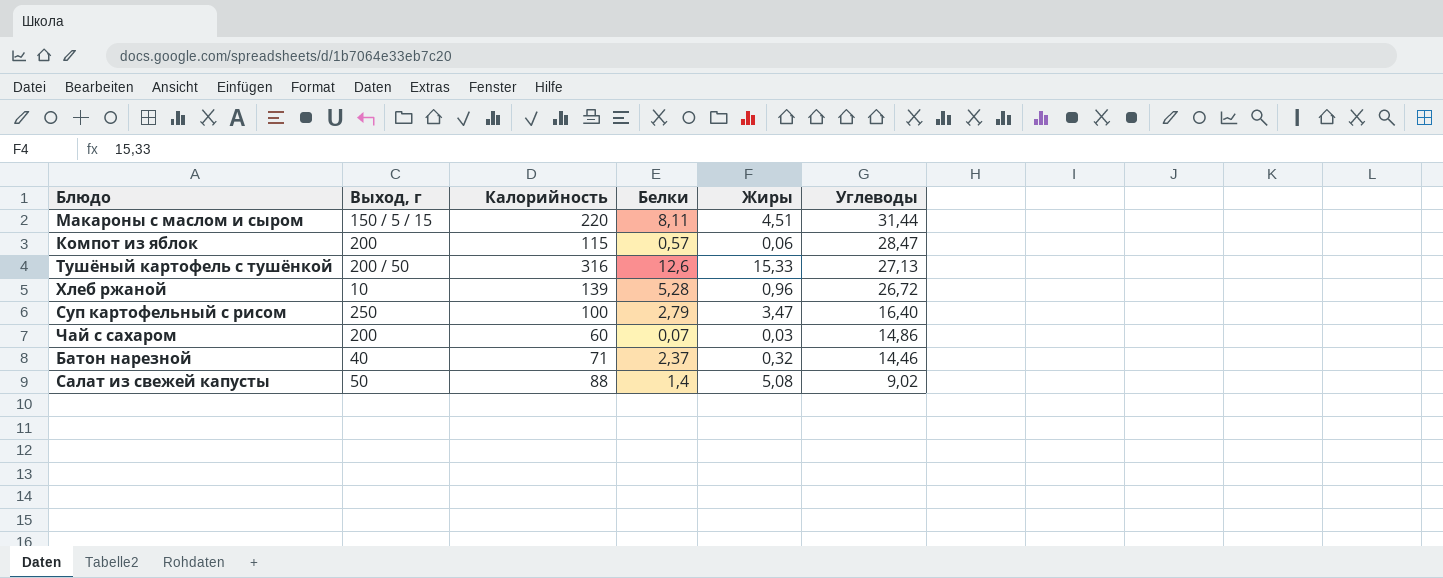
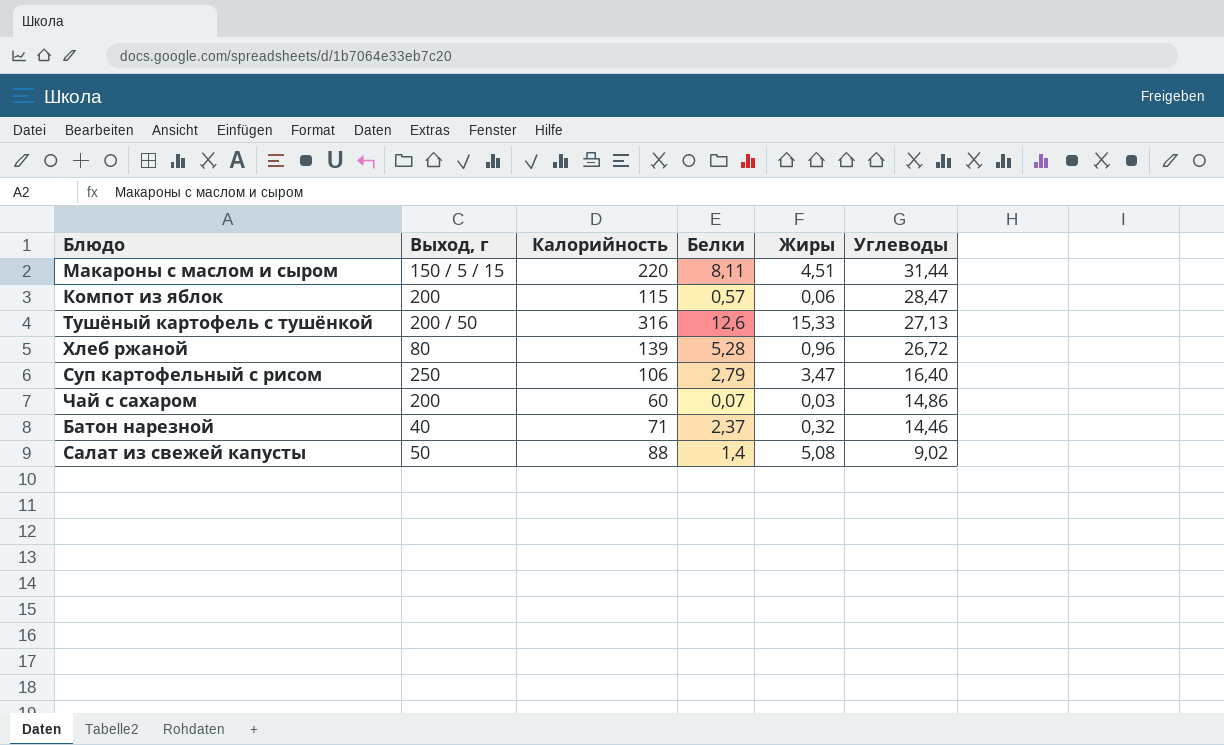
Хлеб ржаной | Выход, г: 10 -> 80
Суп картофельный с рисом | Калорийность: 100 -> 106

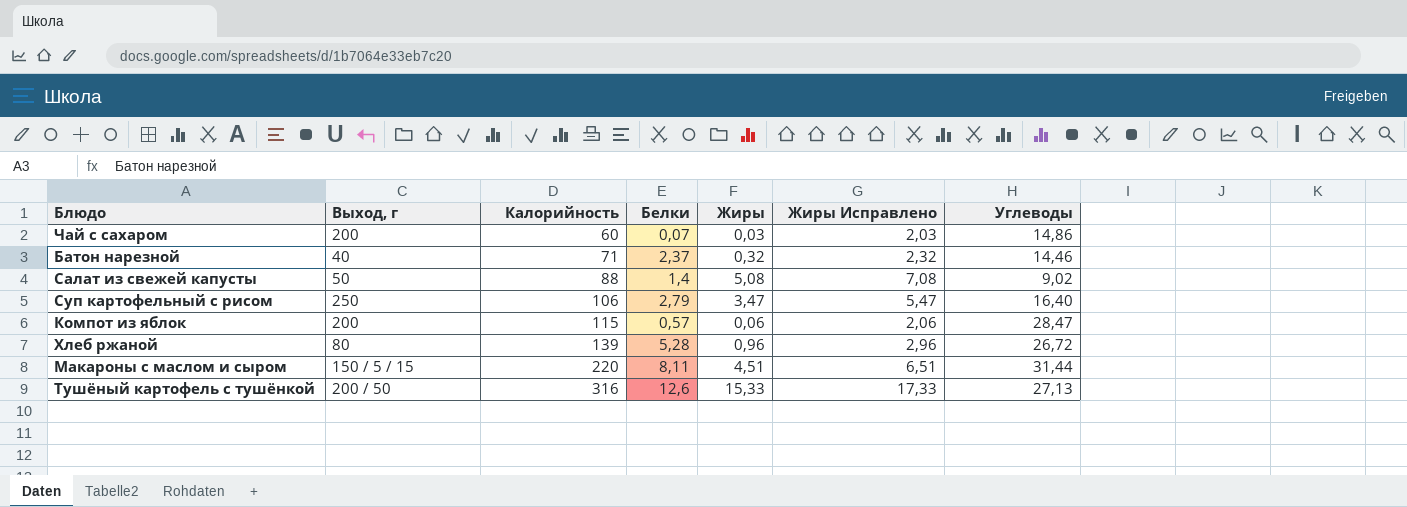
row order: Углеводы descending -> Калорийность ascending
column Жиры Исправлено | formula: none -> [Жиры] + 2

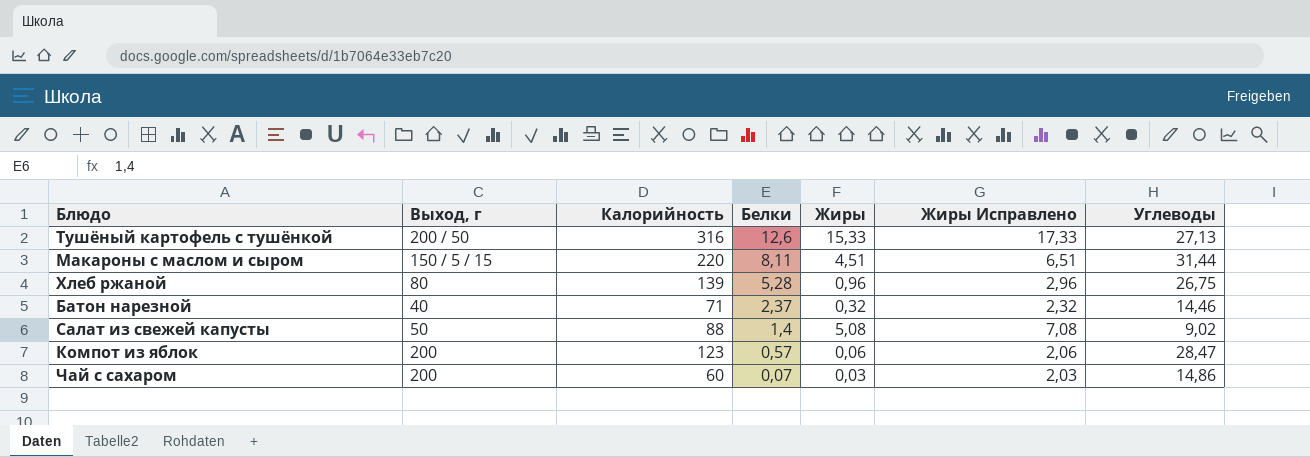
row order: Калорийность ascending -> Белки descending
row Суп картофельный с рисом: 250 | 106 | 2,79 | 3,47 | 5,47 | 16,40 -> none
Хлеб ржаной | Углеводы: 26,72 -> 26,75
Компот из яблок | Калорийность: 115 -> 123

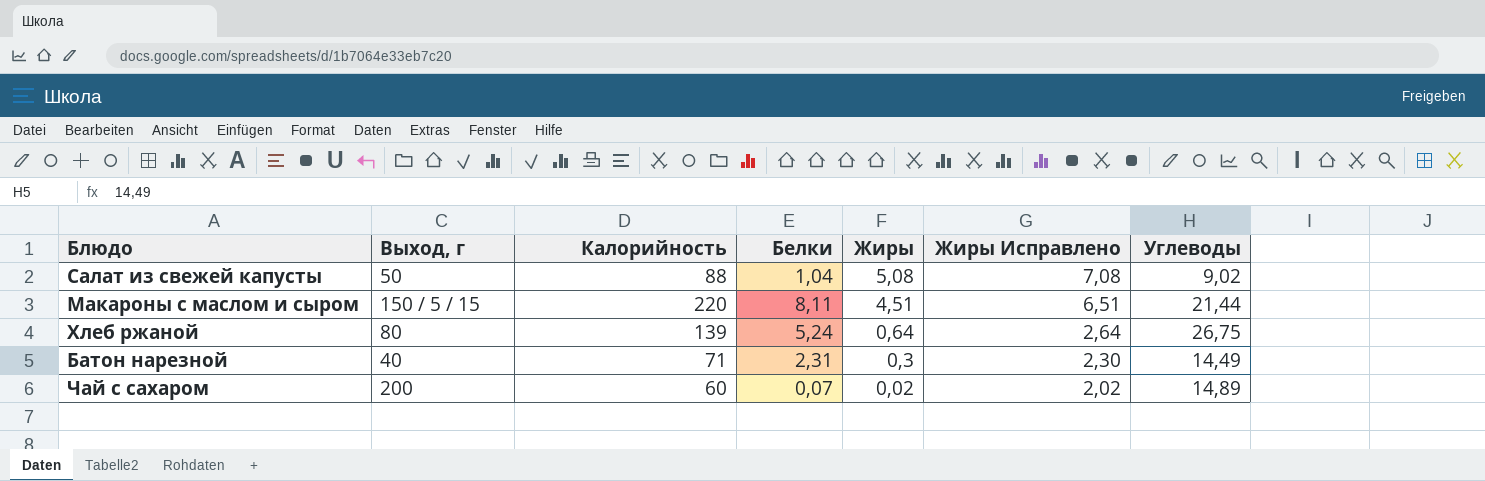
row order: Белки descending -> Жиры descending
row Тушёный картофель с тушёнкой: 200 / 50 | 316 | 12,6 | 15,33 | 17,33 | 27,13 -> none
row Компот из яблок: 200 | 123 | 0,57 | 0,06 | 2,06 | 28,47 -> none
Салат из свежей капусты | Белки: 1,4 -> 1,04
Макароны с маслом и сыром | Углеводы: 31,44 -> 21,44
Хлеб ржаной | Белки: 5,28 -> 5,24
Хлеб ржаной | Жиры: 0,96 -> 0,64
Хлеб ржаной | Жиры Исправлено: 2,96 -> 2,64
Батон нарезной | Белки: 2,37 -> 2,31
Батон нарезной | Жиры: 0,32 -> 0,3
Батон нарезной | Жиры Исправлено: 2,32 -> 2,30
Батон нарезной | Углеводы: 14,46 -> 14,49
Чай с сахаром | Жиры: 0,03 -> 0,02
Чай с сахаром | Жиры Исправлено: 2,03 -> 2,02
Чай с сахаром | Углеводы: 14,86 -> 14,89

